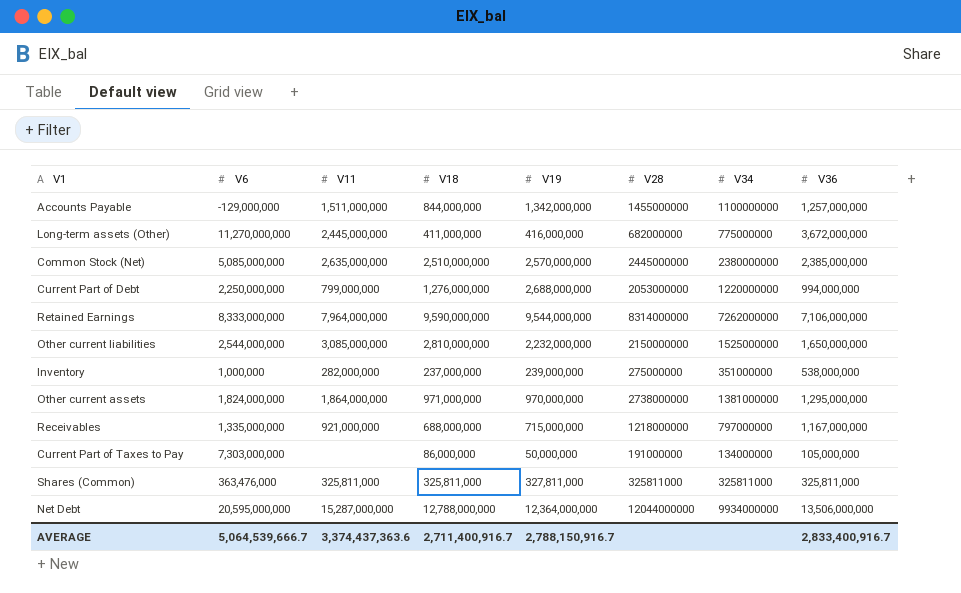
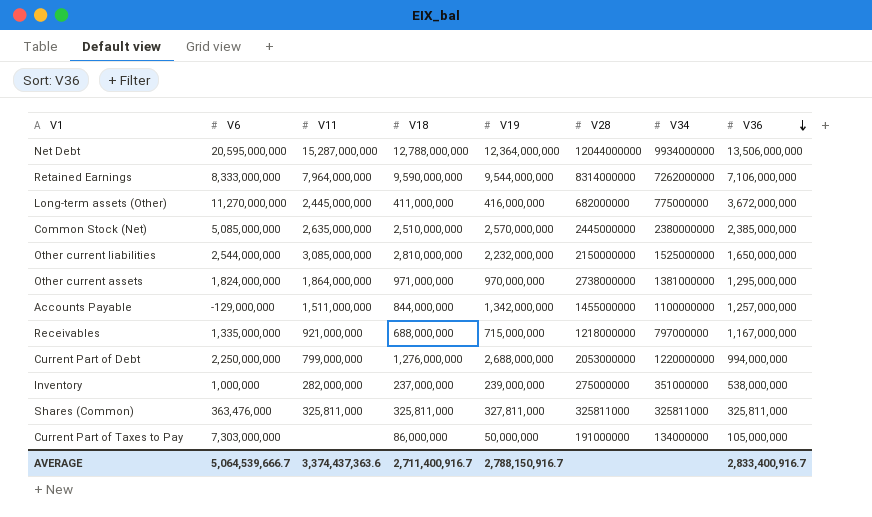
row order: none -> V36 descending

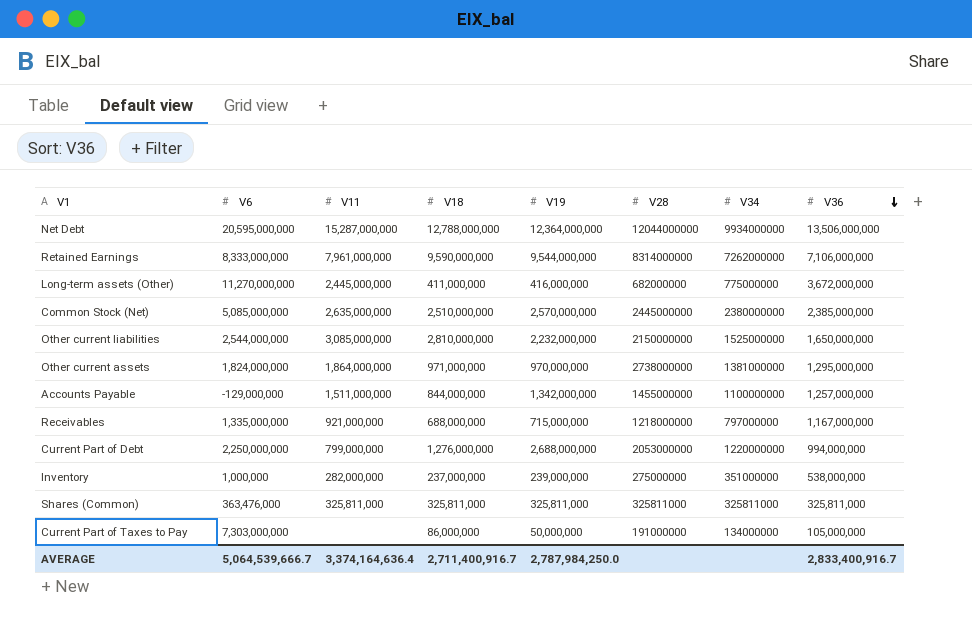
Retained Earnings | V11: 7,964,000,000 -> 7,961,000,000
Shares (Common) | V19: 327,811,000 -> 325,811,000
AVERAGE | V11: 3,374,437,363.6 -> 3,374,164,636.4
AVERAGE | V19: 2,788,150,916.7 -> 2,787,984,250.0

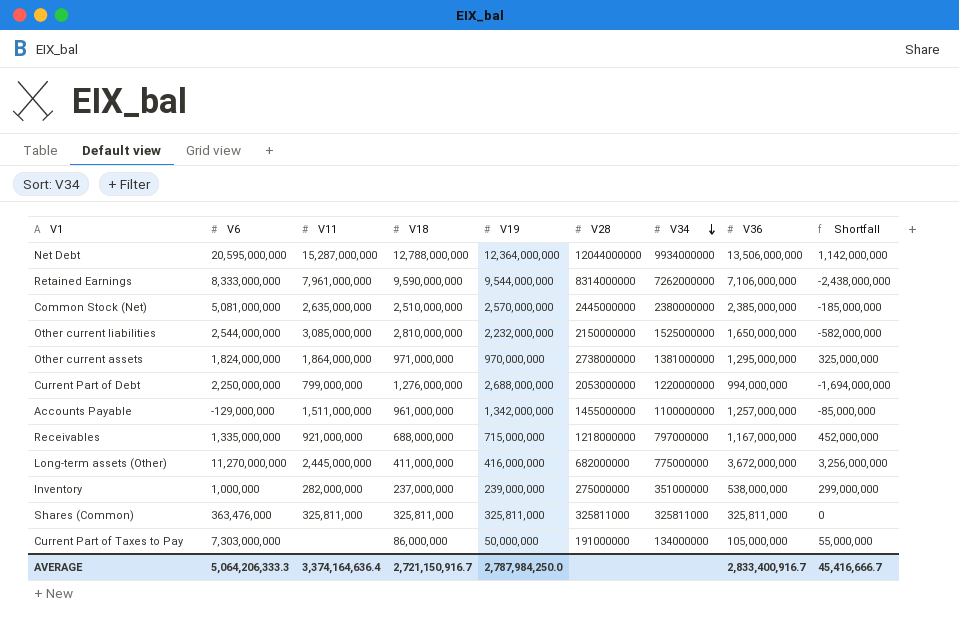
row order: V36 descending -> V34 descending
column Shortfall | formula: none -> [V36] - [V19]
Common Stock (Net) | V6: 5,085,000,000 -> 5,081,000,000
Accounts Payable | V18: 844,000,000 -> 961,000,000
AVERAGE | V6: 5,064,539,666.7 -> 5,064,206,333.3
AVERAGE | V18: 2,711,400,916.7 -> 2,721,150,916.7

